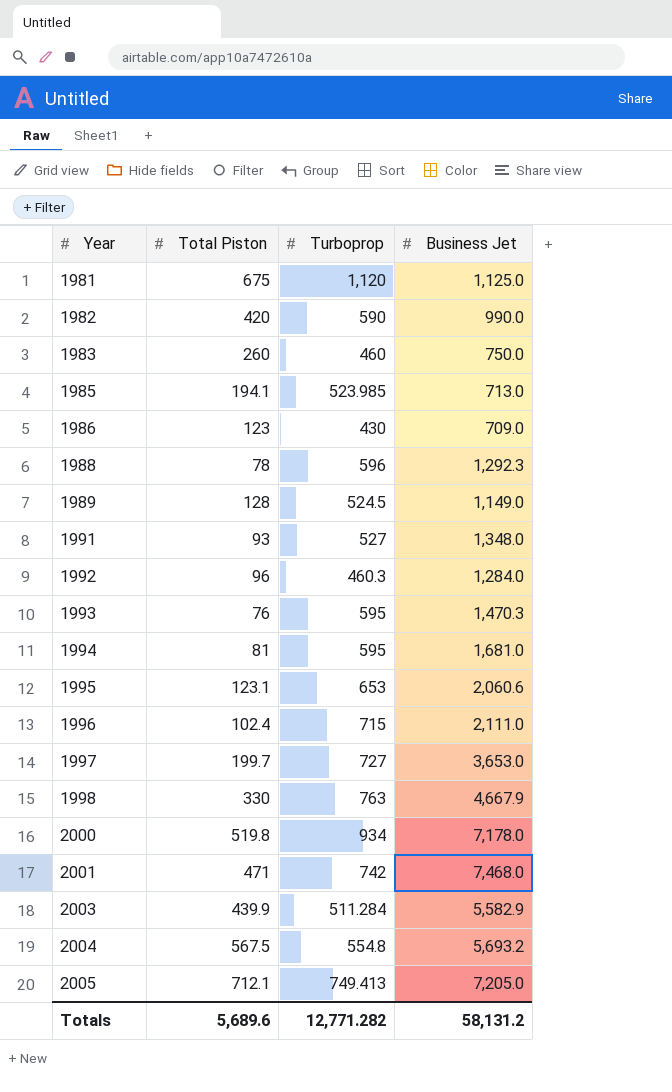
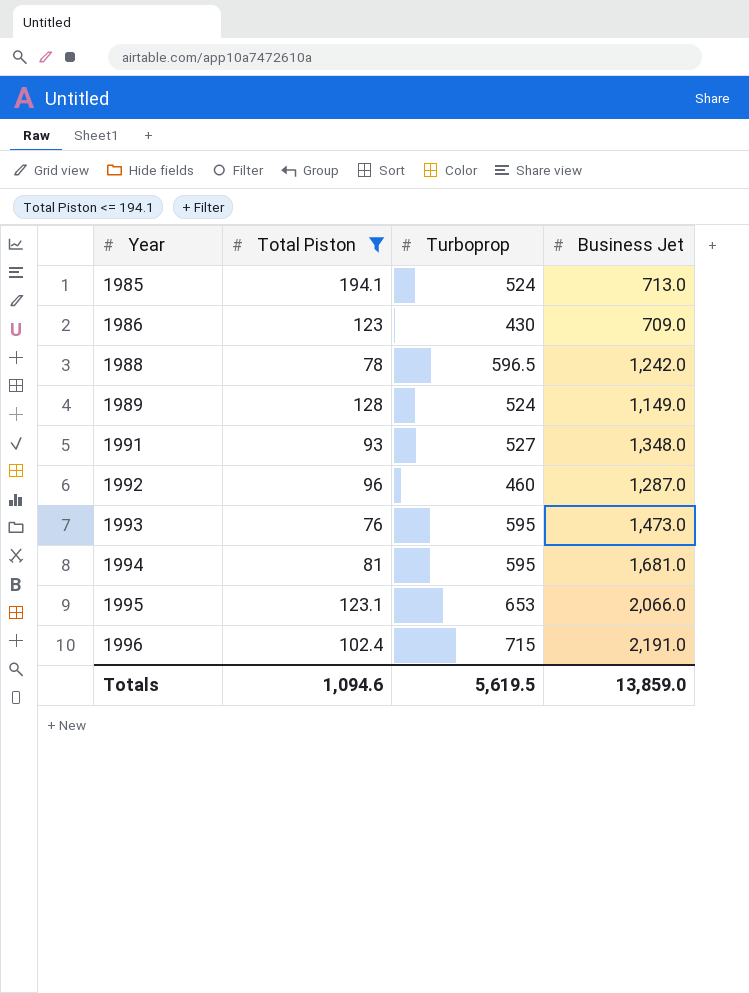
filter: none -> Total Piston <= 194.1
1985 | Turboprop: 523.985 -> 524
1988 | Turboprop: 596 -> 596.5
1988 | Business Jet: 1,292.3 -> 1,242.0
1989 | Turboprop: 524.5 -> 524
1992 | Turboprop: 460.3 -> 460
1992 | Business Jet: 1,284.0 -> 1,287.0
1993 | Business Jet: 1,470.3 -> 1,473.0
1995 | Business Jet: 2,060.6 -> 2,066.0
1996 | Business Jet: 2,111.0 -> 2,191.0
Totals | Total Piston: 5,689.6 -> 1,094.6
Totals | Turboprop: 12,771.282 -> 5,619.5
Totals | Business Jet: 58,131.2 -> 13,859.0

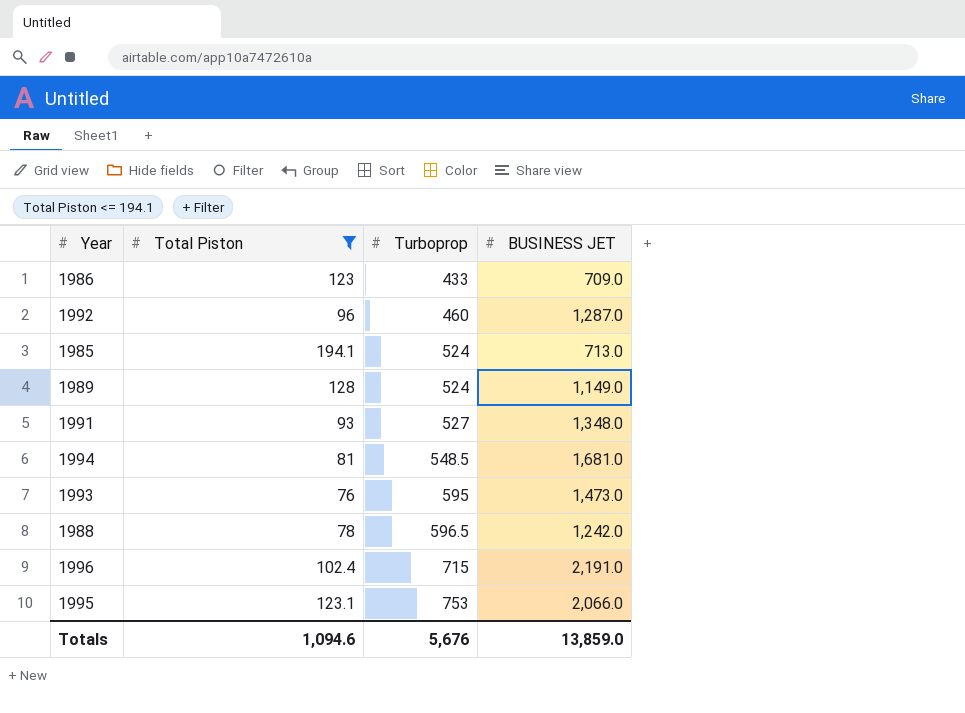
row order: Year ascending -> Turboprop ascending
column name: Business Jet -> BUSINESS JET
1986 | Turboprop: 430 -> 433
1994 | Turboprop: 595 -> 548.5
1995 | Turboprop: 653 -> 753
Totals | Turboprop: 5,619.5 -> 5,676

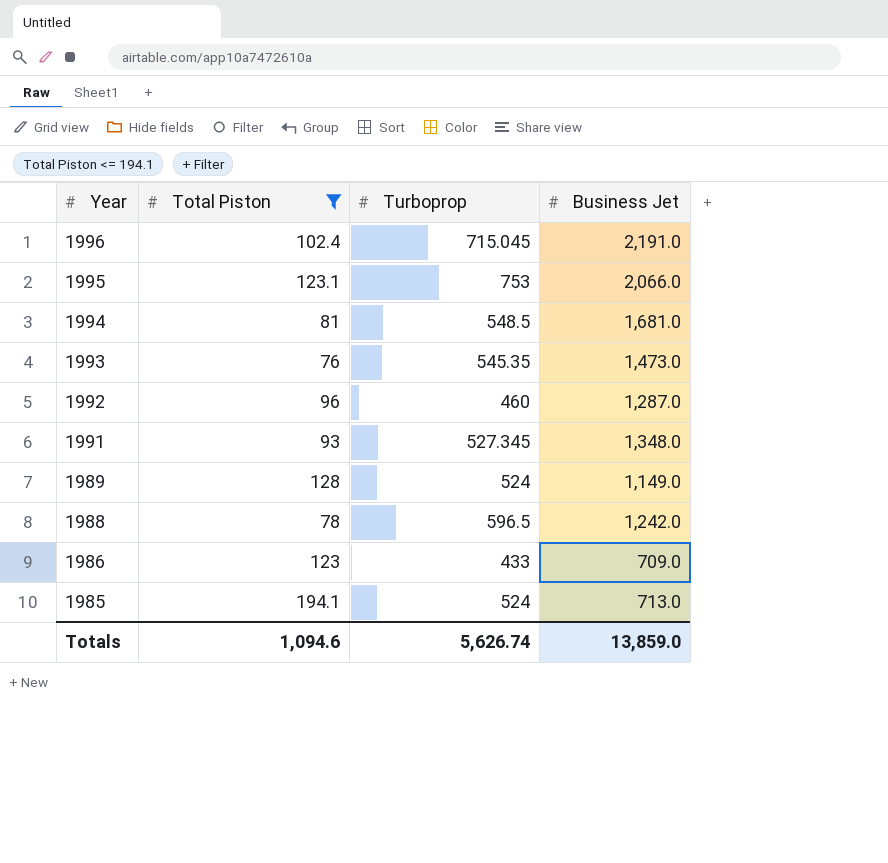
row order: Turboprop ascending -> Year descending
column name: BUSINESS JET -> Business Jet
1996 | Turboprop: 715 -> 715.045
1993 | Turboprop: 595 -> 545.35
1991 | Turboprop: 527 -> 527.345
Totals | Turboprop: 5,676 -> 5,626.74

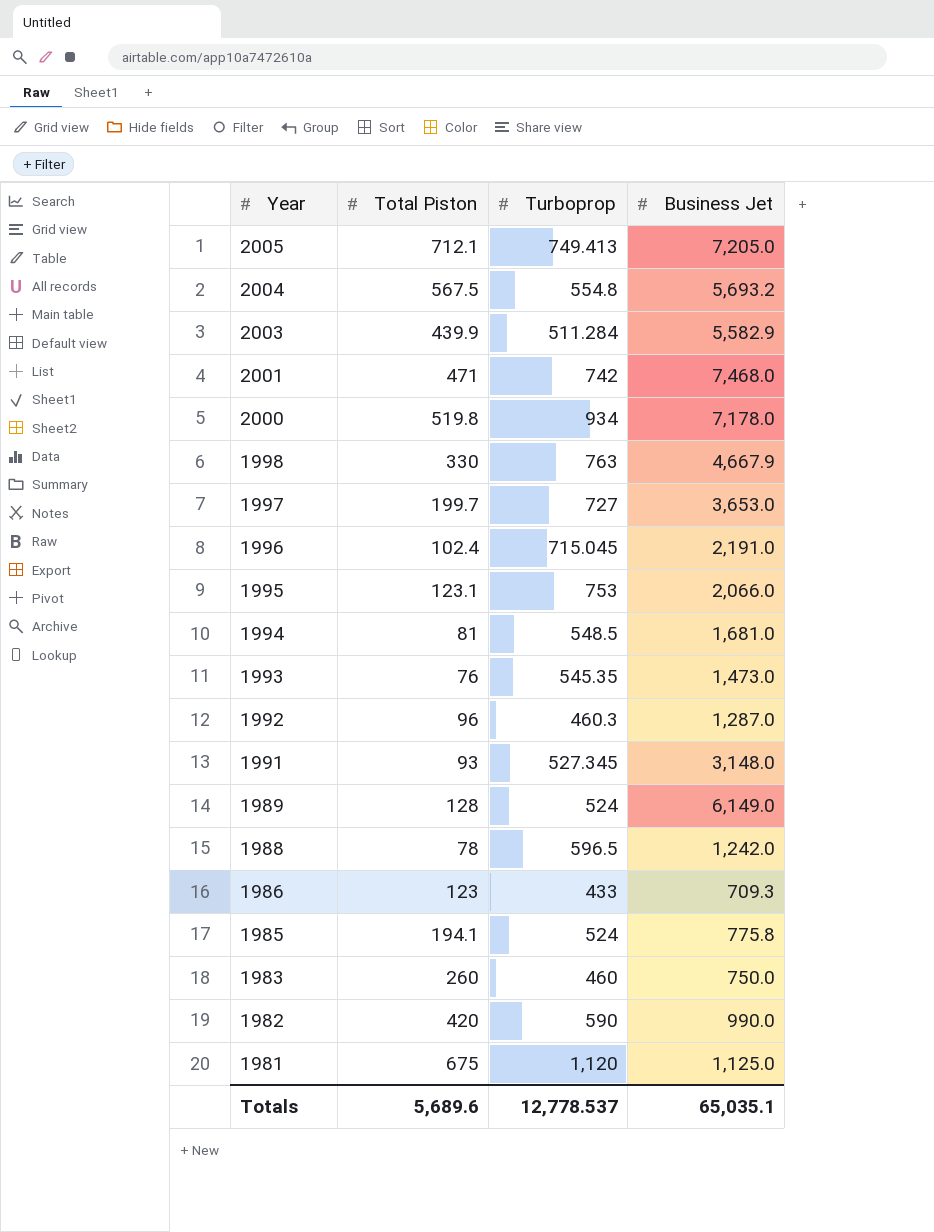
filter: Total Piston <= 194.1 -> none
1992 | Turboprop: 460 -> 460.3
1991 | Business Jet: 1,348.0 -> 3,148.0
1989 | Business Jet: 1,149.0 -> 6,149.0
1986 | Business Jet: 709.0 -> 709.3
1985 | Business Jet: 713.0 -> 775.8
Totals | Total Piston: 1,094.6 -> 5,689.6
Totals | Turboprop: 5,626.74 -> 12,778.537
Totals | Business Jet: 13,859.0 -> 65,035.1

